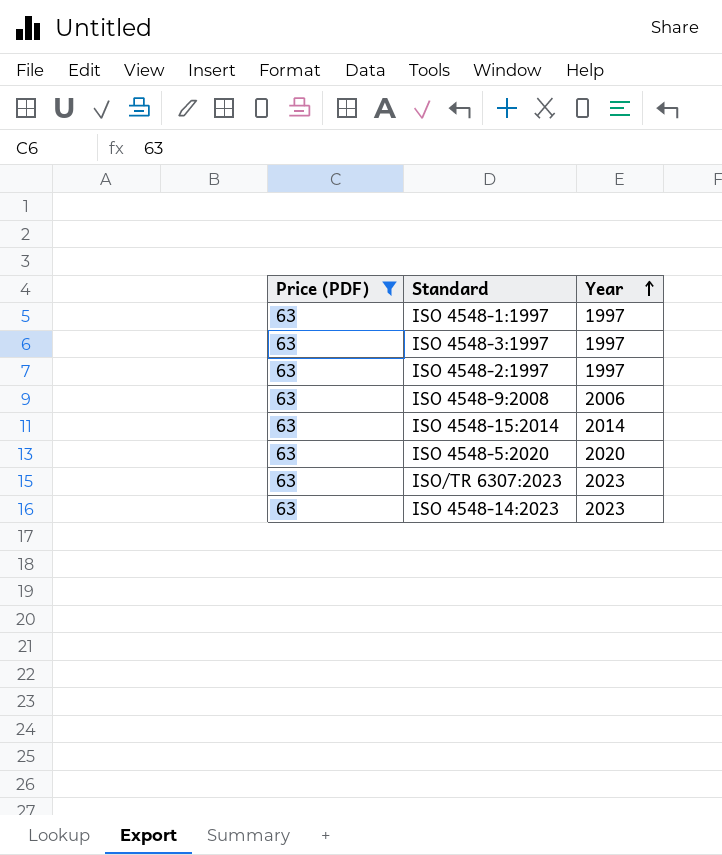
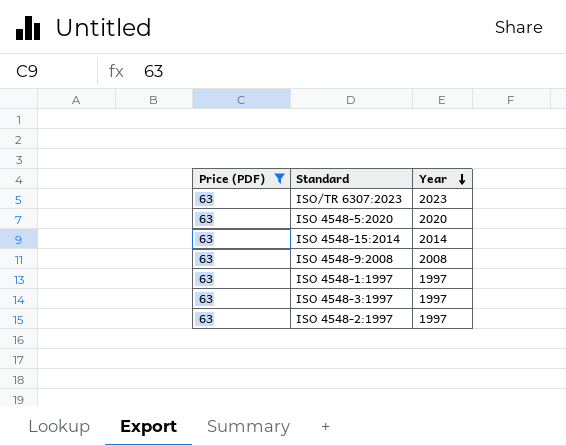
row order: Year ascending -> Year descending
row ISO 4548-14:2023: 63 | 2023 -> none
ISO 4548-9:2008 | Year: 2006 -> 2008

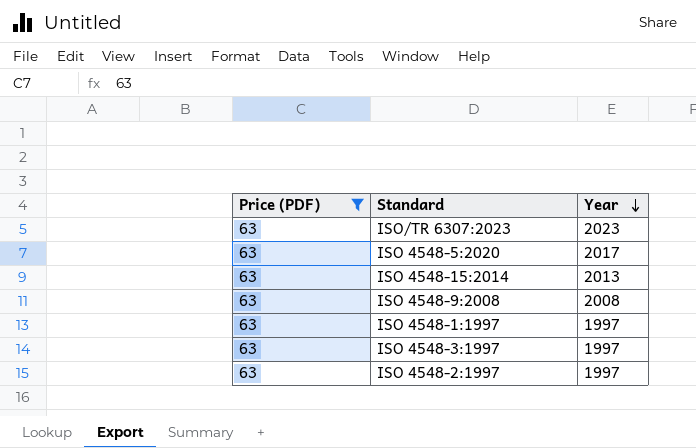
ISO 4548-5:2020 | Year: 2020 -> 2017
ISO 4548-15:2014 | Year: 2014 -> 2013

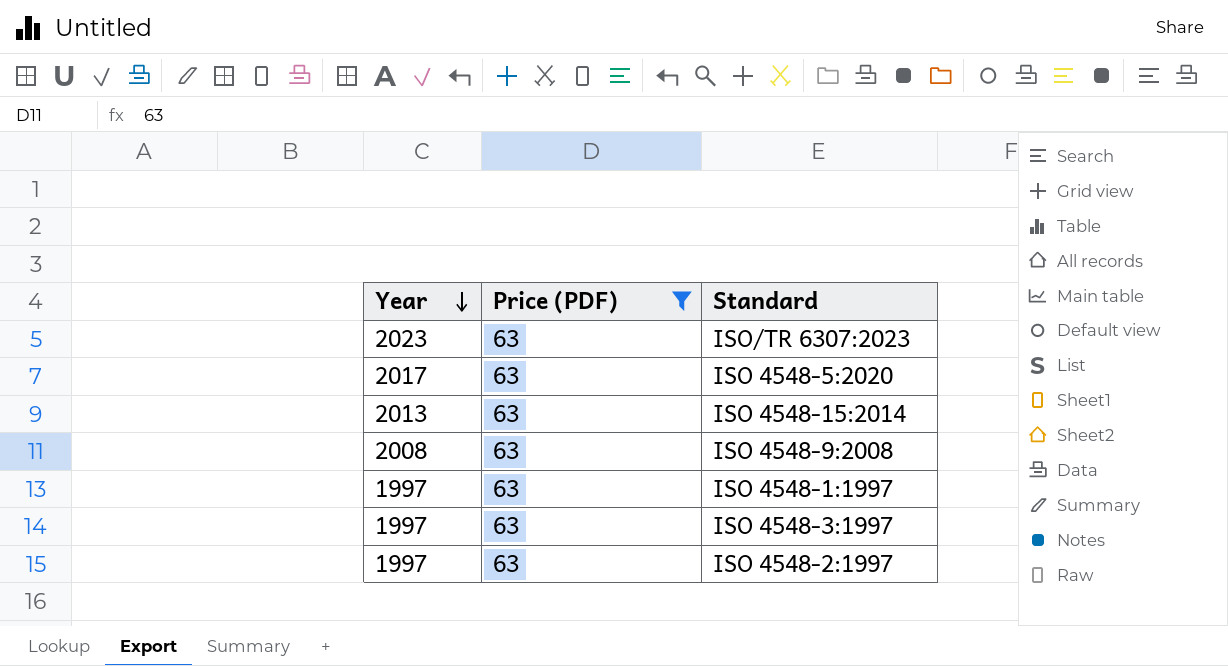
column Year | position: 3 -> 1

